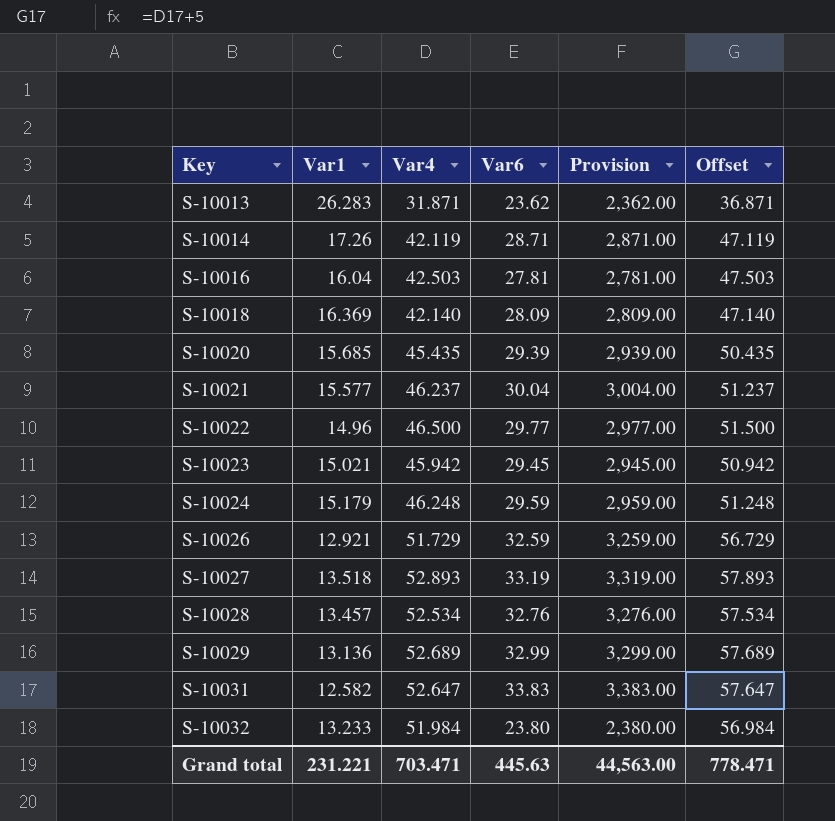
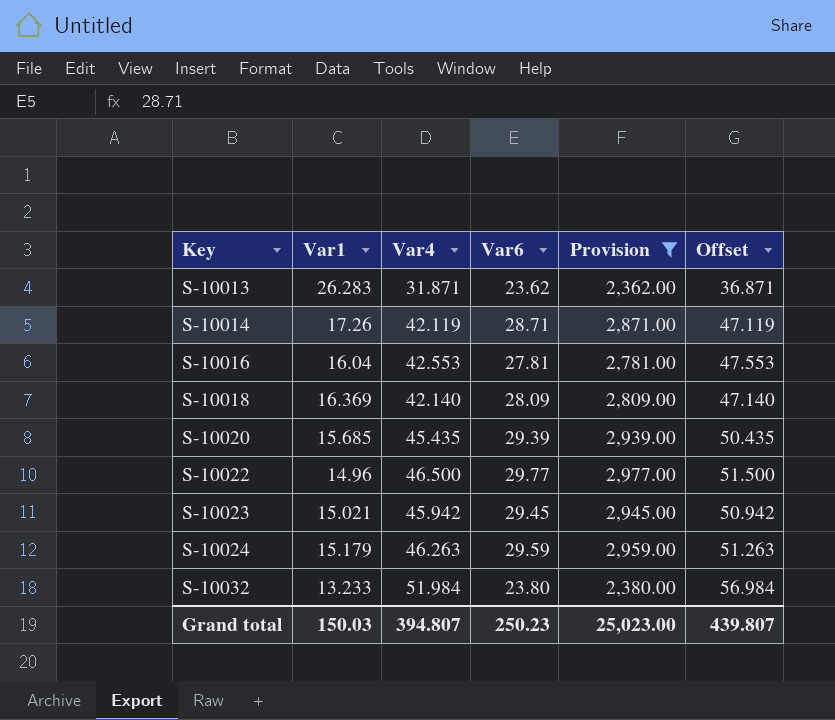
filter: none -> Provision <= 2,977.00
S-10016 | Var4: 42.503 -> 42.553
S-10016 | Offset: 47.503 -> 47.553
S-10024 | Var4: 46.248 -> 46.263
S-10024 | Offset: 51.248 -> 51.263
Grand total | Var1: 231.221 -> 150.03
Grand total | Var4: 703.471 -> 394.807
Grand total | Var6: 445.63 -> 250.23
Grand total | Provision: 44,563.00 -> 25,023.00
Grand total | Offset: 778.471 -> 439.807

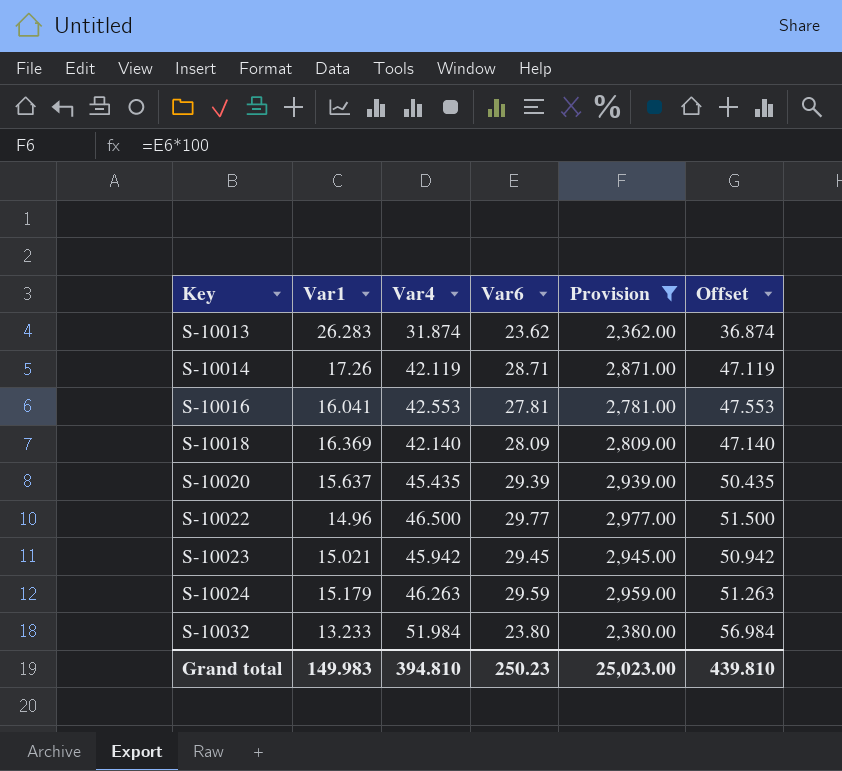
S-10013 | Var4: 31.871 -> 31.874
S-10013 | Offset: 36.871 -> 36.874
S-10016 | Var1: 16.04 -> 16.041
S-10020 | Var1: 15.685 -> 15.637
Grand total | Var1: 150.03 -> 149.983
Grand total | Var4: 394.807 -> 394.810
Grand total | Offset: 439.807 -> 439.810

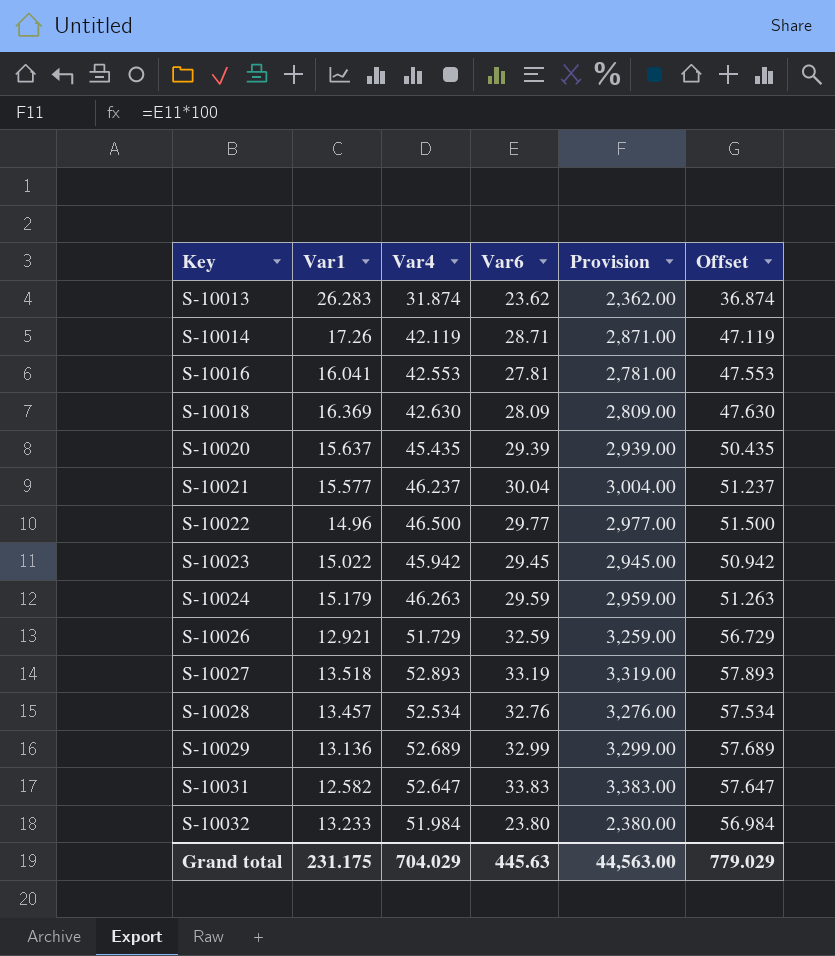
filter: Provision <= 2,977.00 -> none
S-10018 | Var4: 42.140 -> 42.630
S-10018 | Offset: 47.140 -> 47.630
S-10023 | Var1: 15.021 -> 15.022
Grand total | Var1: 149.983 -> 231.175
Grand total | Var4: 394.810 -> 704.029
Grand total | Var6: 250.23 -> 445.63
Grand total | Provision: 25,023.00 -> 44,563.00
Grand total | Offset: 439.810 -> 779.029

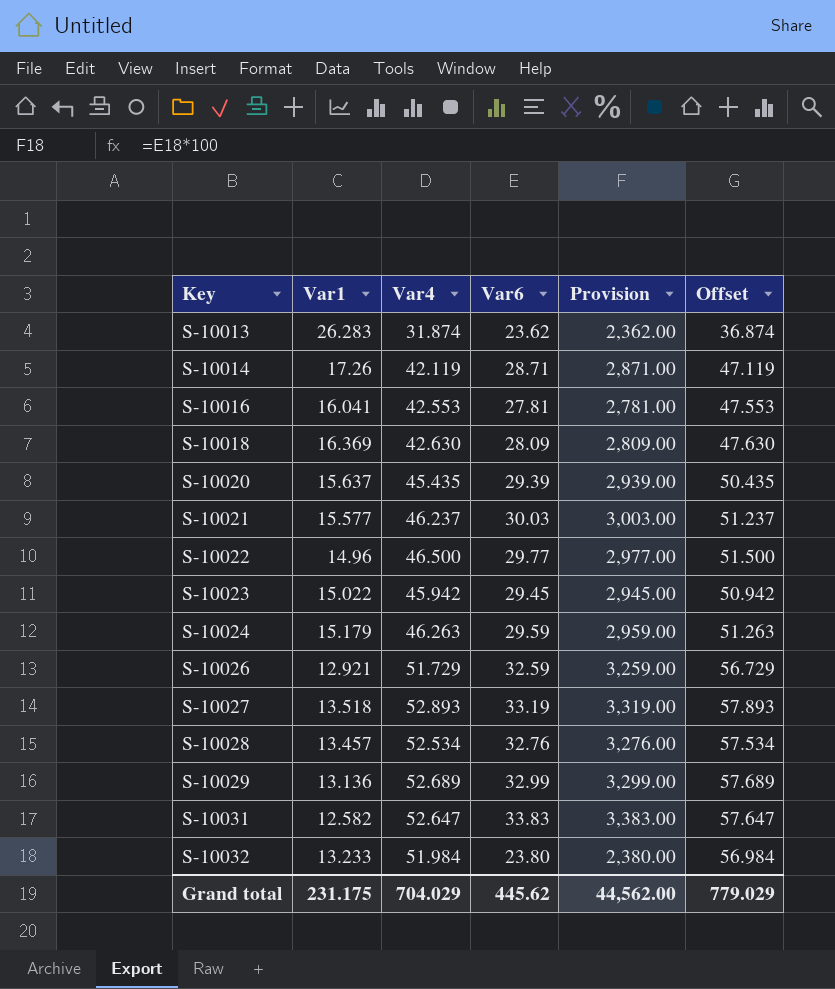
S-10021 | Var6: 30.04 -> 30.03
S-10021 | Provision: 3,004.00 -> 3,003.00
Grand total | Var6: 445.63 -> 445.62
Grand total | Provision: 44,563.00 -> 44,562.00

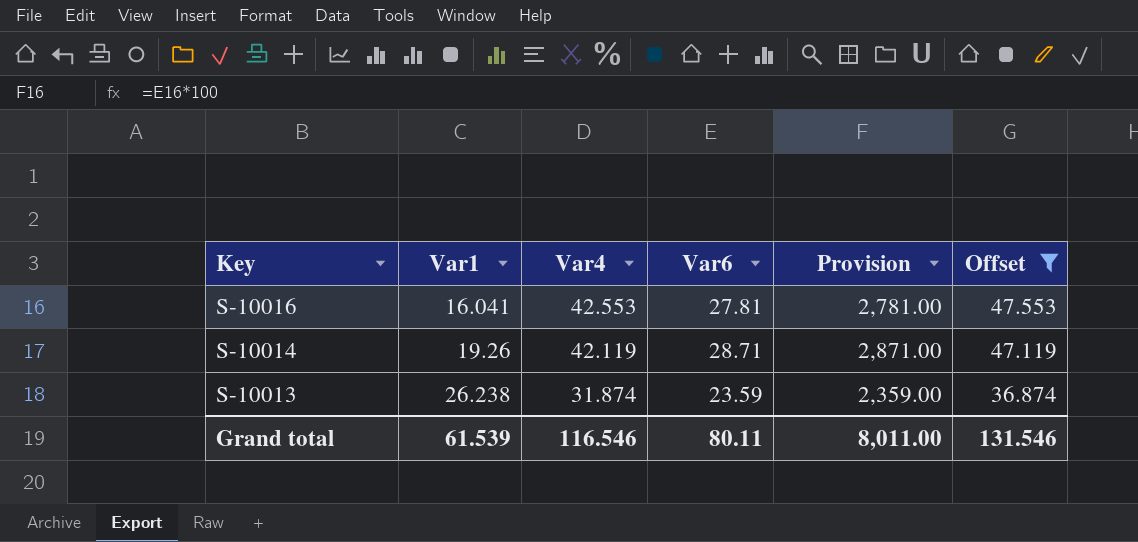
filter: none -> Offset <= 47.553
row order: Key ascending -> Key descending
S-10014 | Var1: 17.26 -> 19.26
S-10013 | Var1: 26.283 -> 26.238
S-10013 | Var6: 23.62 -> 23.59
S-10013 | Provision: 2,362.00 -> 2,359.00
Grand total | Var1: 231.175 -> 61.539
Grand total | Var4: 704.029 -> 116.546
Grand total | Var6: 445.62 -> 80.11
Grand total | Provision: 44,562.00 -> 8,011.00
Grand total | Offset: 779.029 -> 131.546

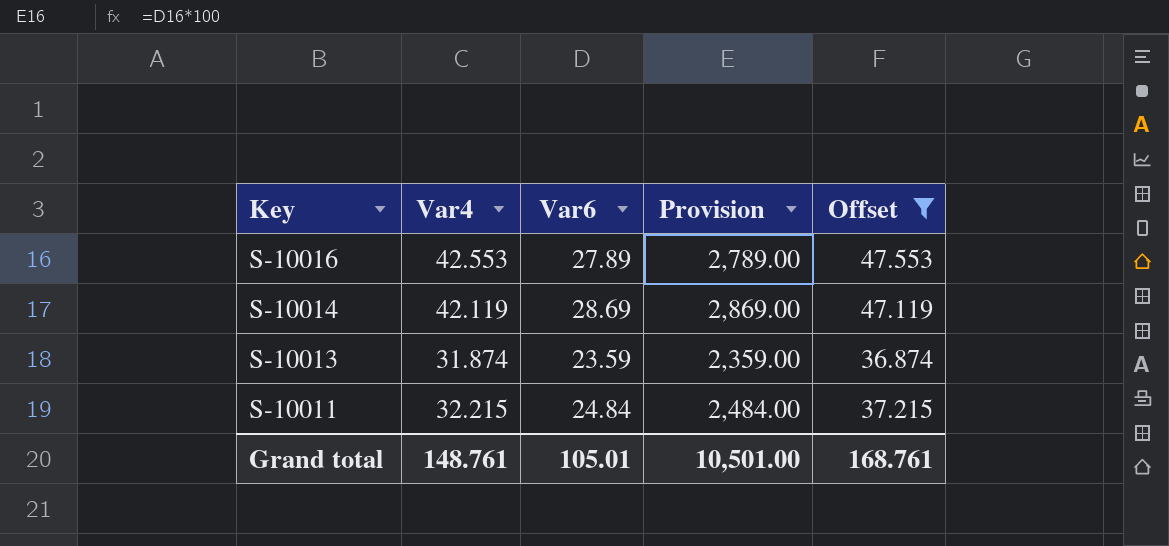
column Var1 | position: 2 -> none
S-10016 | Var6: 27.81 -> 27.89
S-10016 | Provision: 2,781.00 -> 2,789.00
S-10014 | Var6: 28.71 -> 28.69
S-10014 | Provision: 2,871.00 -> 2,869.00
row S-10011: none -> 32.215 | 24.84 | 2,484.00 | 37.215
Grand total | Var4: 116.546 -> 148.761
Grand total | Var6: 80.11 -> 105.01
Grand total | Provision: 8,011.00 -> 10,501.00
Grand total | Offset: 131.546 -> 168.761

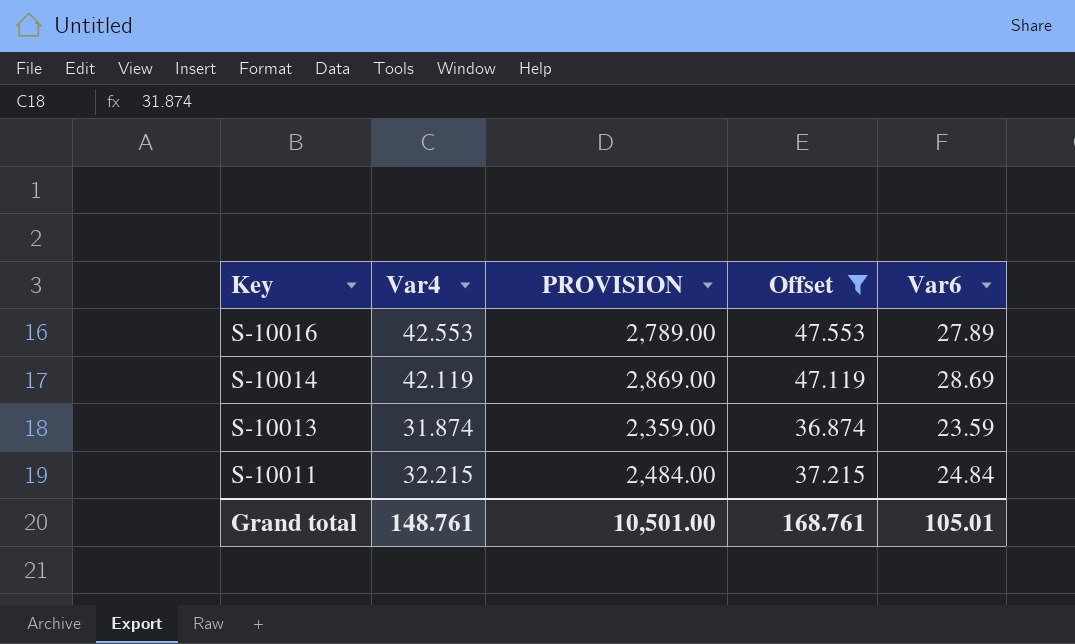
column name: Provision -> PROVISION
column Var6 | position: 3 -> 5

